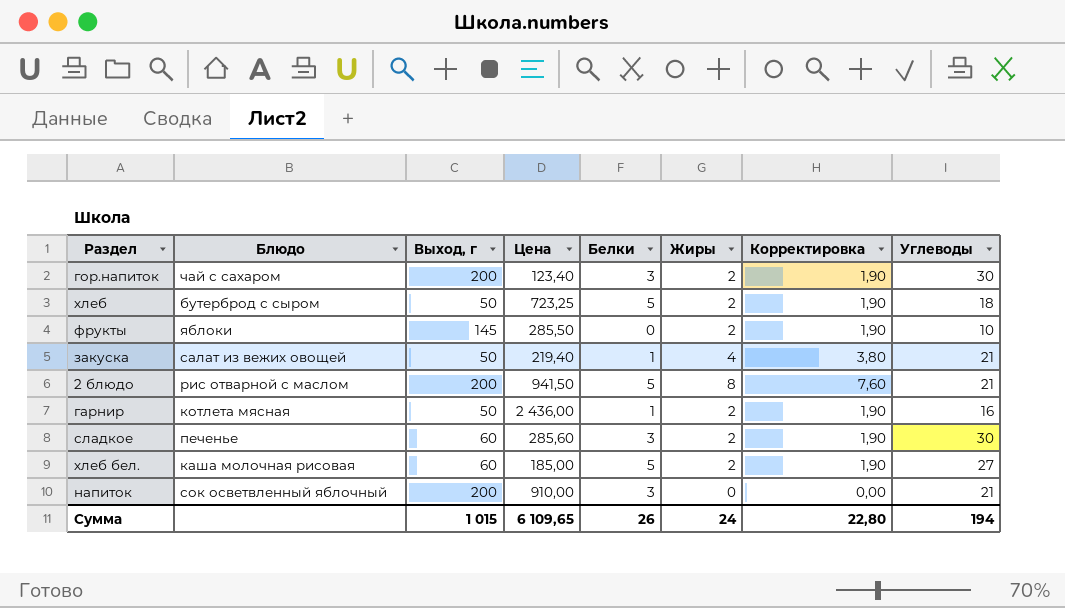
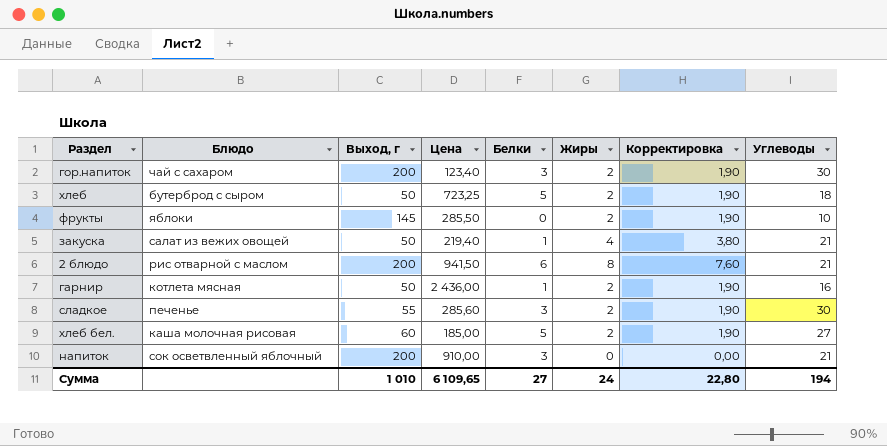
2 блюдо | Белки: 5 -> 6
сладкое | Выход, г: 60 -> 55
Сумма | Выход, г: 1 015 -> 1 010
Сумма | Белки: 26 -> 27

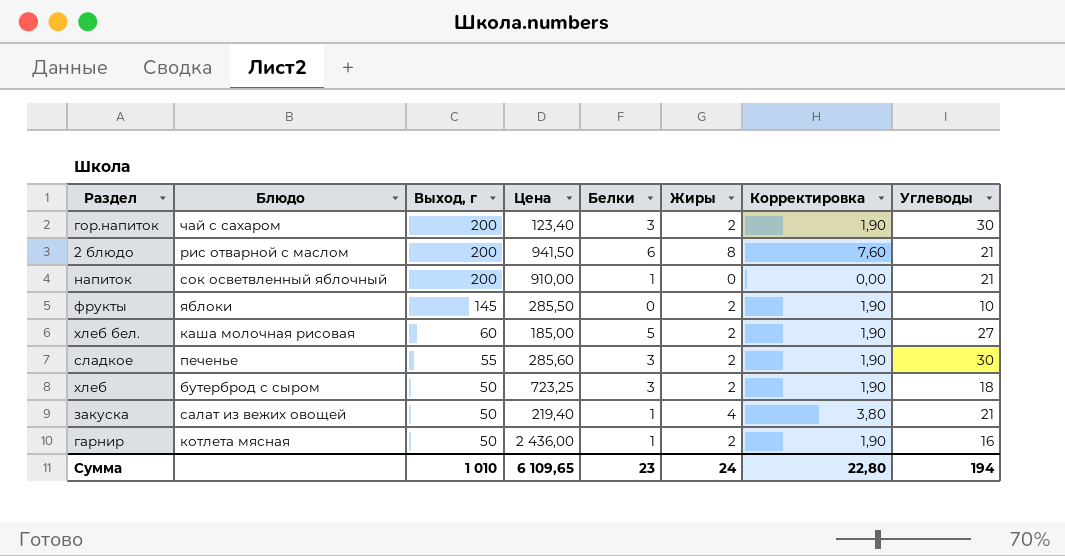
row order: none -> Выход, г descending
напиток | Белки: 3 -> 1
хлеб | Белки: 5 -> 3
Сумма | Белки: 27 -> 23

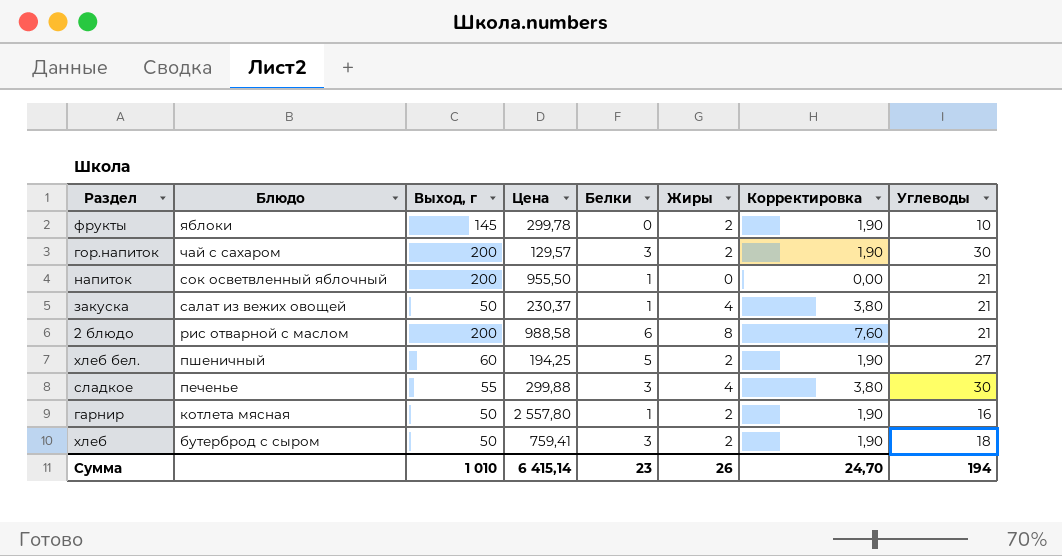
row order: Выход, г descending -> Блюдо descending
фрукты | Цена: 285,50 -> 299,78
гор.напиток | Цена: 123,40 -> 129,57
напиток | Цена: 910,00 -> 955,50
закуска | Цена: 219,40 -> 230,37
2 блюдо | Цена: 941,50 -> 988,58
хлеб бел. | Блюдо: каша молочная рисовая -> пшеничный
хлеб бел. | Цена: 185,00 -> 194,25
сладкое | Цена: 285,60 -> 299,88
сладкое | Жиры: 2 -> 4
сладкое | Корректировка: 1,90 -> 3,80
гарнир | Цена: 2 436,00 -> 2 557,80
хлеб | Цена: 723,25 -> 759,41
Сумма | Цена: 6 109,65 -> 6 415,14
Сумма | Жиры: 24 -> 26
Сумма | Корректировка: 22,80 -> 24,70

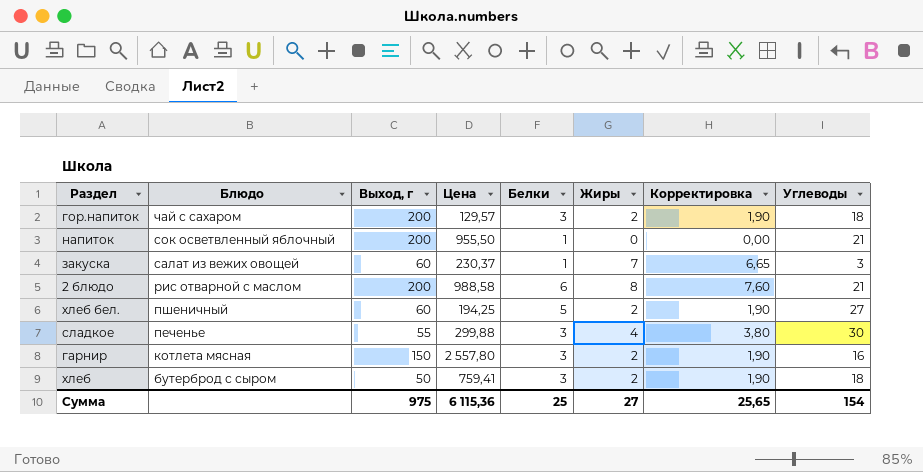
row фрукты: яблоки | 145 | 299,78 | 0 | 2 | 1,90 | 10 -> none
гор.напиток | Углеводы: 30 -> 18
закуска | Выход, г: 50 -> 60
закуска | Жиры: 4 -> 7
закуска | Корректировка: 3,80 -> 6,65
закуска | Углеводы: 21 -> 3
гарнир | Выход, г: 50 -> 150
гарнир | Белки: 1 -> 3
Сумма | Выход, г: 1 010 -> 975
Сумма | Цена: 6 415,14 -> 6 115,36
Сумма | Белки: 23 -> 25
Сумма | Жиры: 26 -> 27
Сумма | Корректировка: 24,70 -> 25,65
Сумма | Углеводы: 194 -> 154

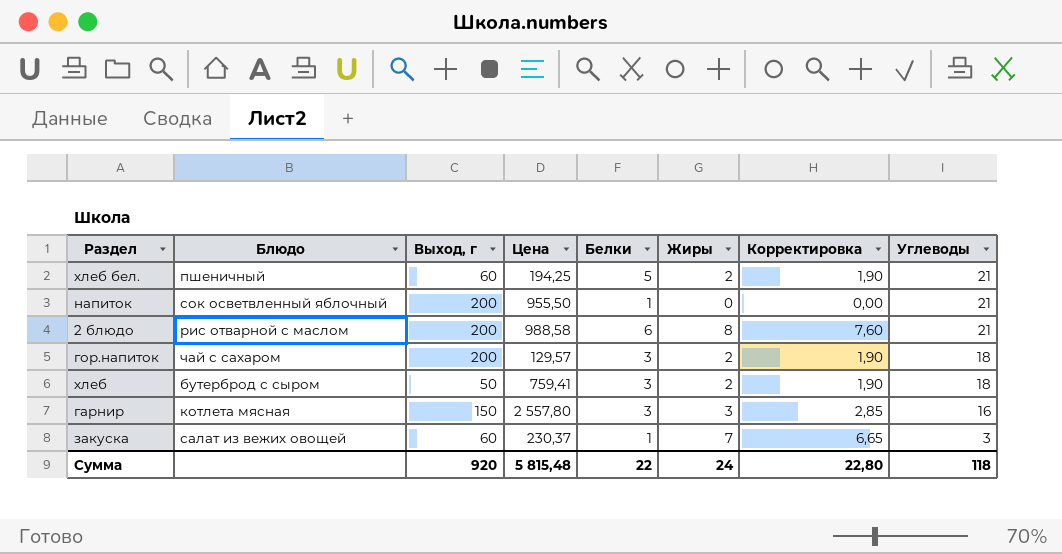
row order: Блюдо descending -> Углеводы descending
row сладкое: печенье | 55 | 299,88 | 3 | 4 | 3,80 | 30 -> none
хлеб бел. | Углеводы: 27 -> 21
гарнир | Жиры: 2 -> 3
гарнир | Корректировка: 1,90 -> 2,85
Сумма | Выход, г: 975 -> 920
Сумма | Цена: 6 115,36 -> 5 815,48
Сумма | Белки: 25 -> 22
Сумма | Жиры: 27 -> 24
Сумма | Корректировка: 25,65 -> 22,80
Сумма | Углеводы: 154 -> 118

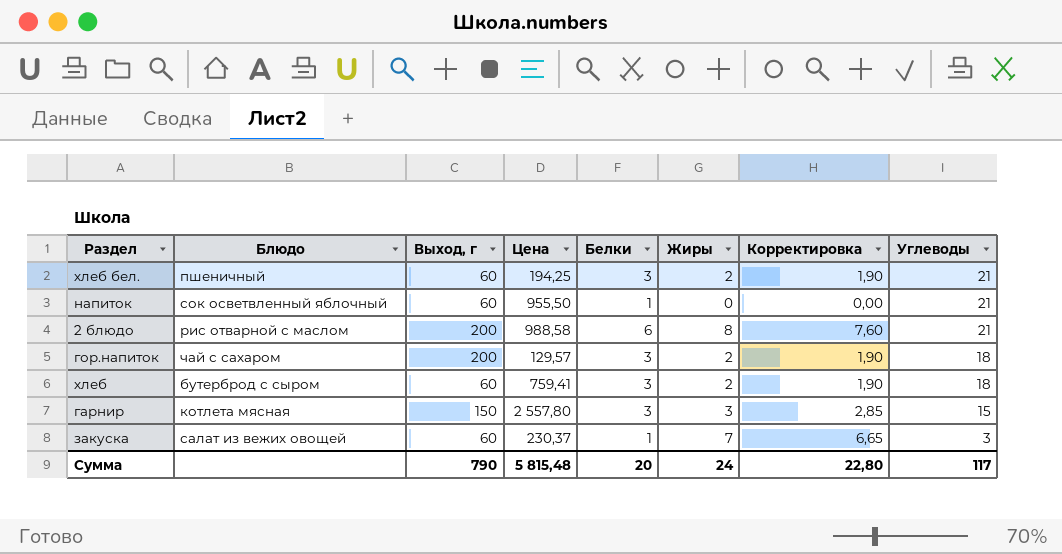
хлеб бел. | Белки: 5 -> 3
напиток | Выход, г: 200 -> 60
хлеб | Выход, г: 50 -> 60
гарнир | Углеводы: 16 -> 15
Сумма | Выход, г: 920 -> 790
Сумма | Белки: 22 -> 20
Сумма | Углеводы: 118 -> 117

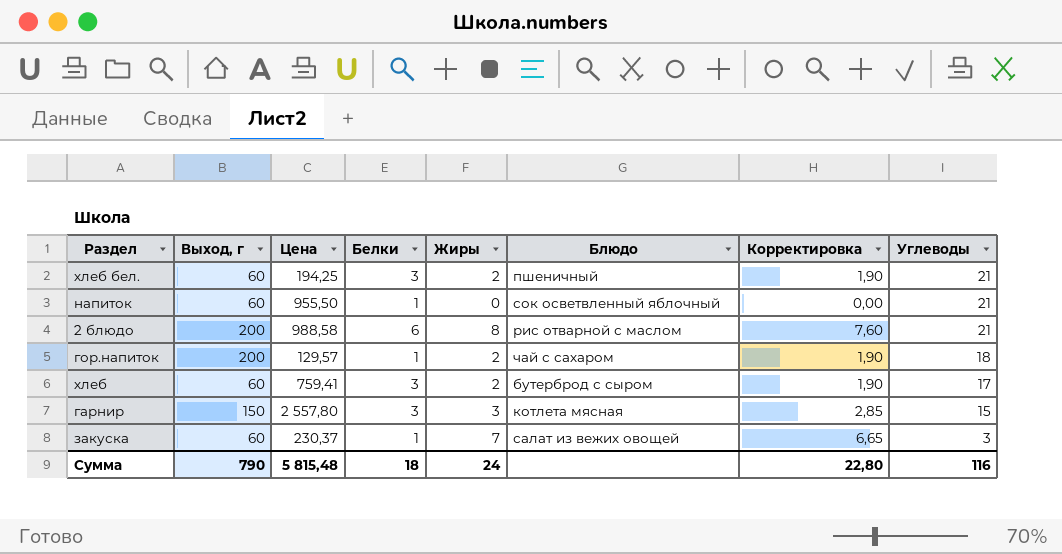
column Блюдо | position: 2 -> 6
гор.напиток | Белки: 3 -> 1
хлеб | Углеводы: 18 -> 17
Сумма | Белки: 20 -> 18
Сумма | Углеводы: 117 -> 116

